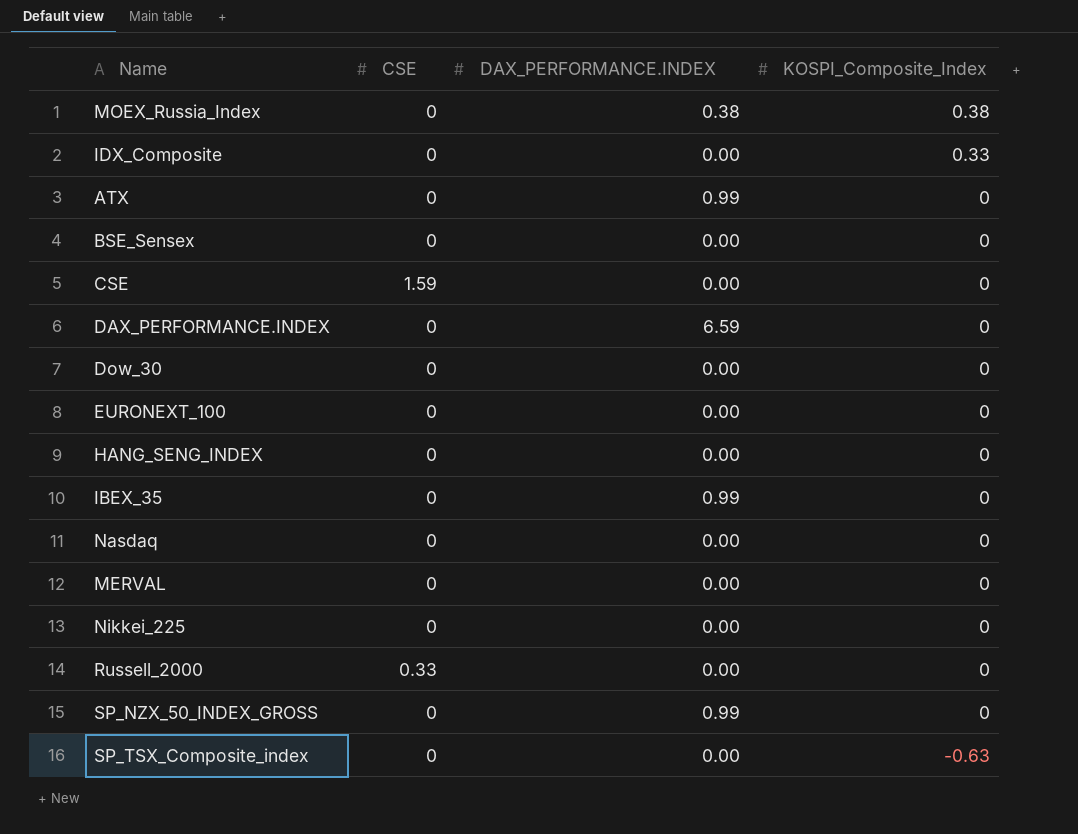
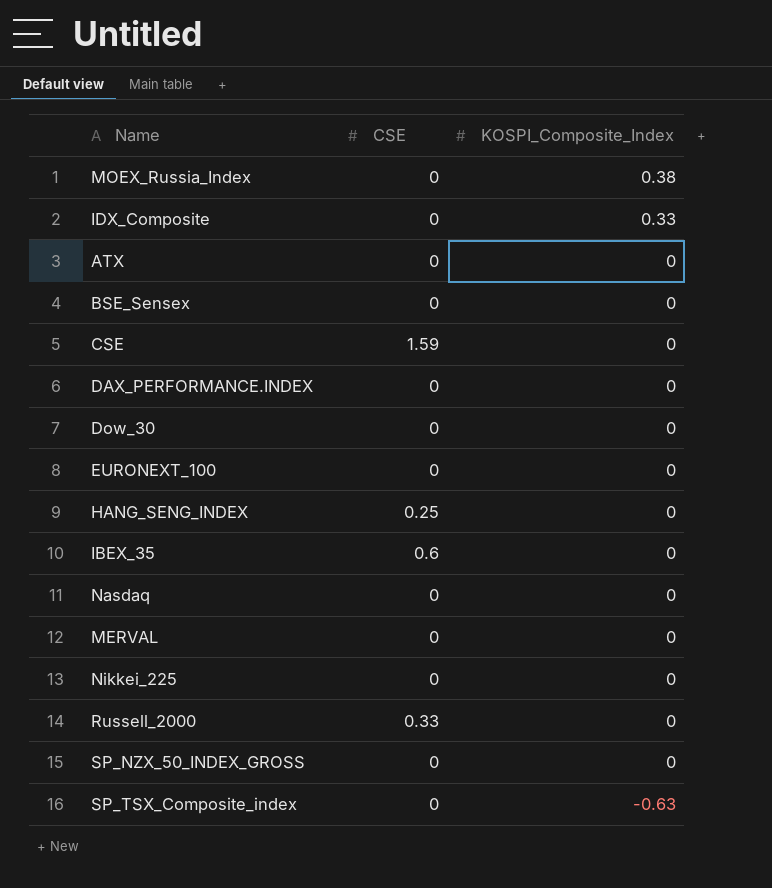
column DAX_PERFORMANCE.INDEX | position: 3 -> none
HANG_SENG_INDEX | CSE: 0 -> 0.25
IBEX_35 | CSE: 0 -> 0.6

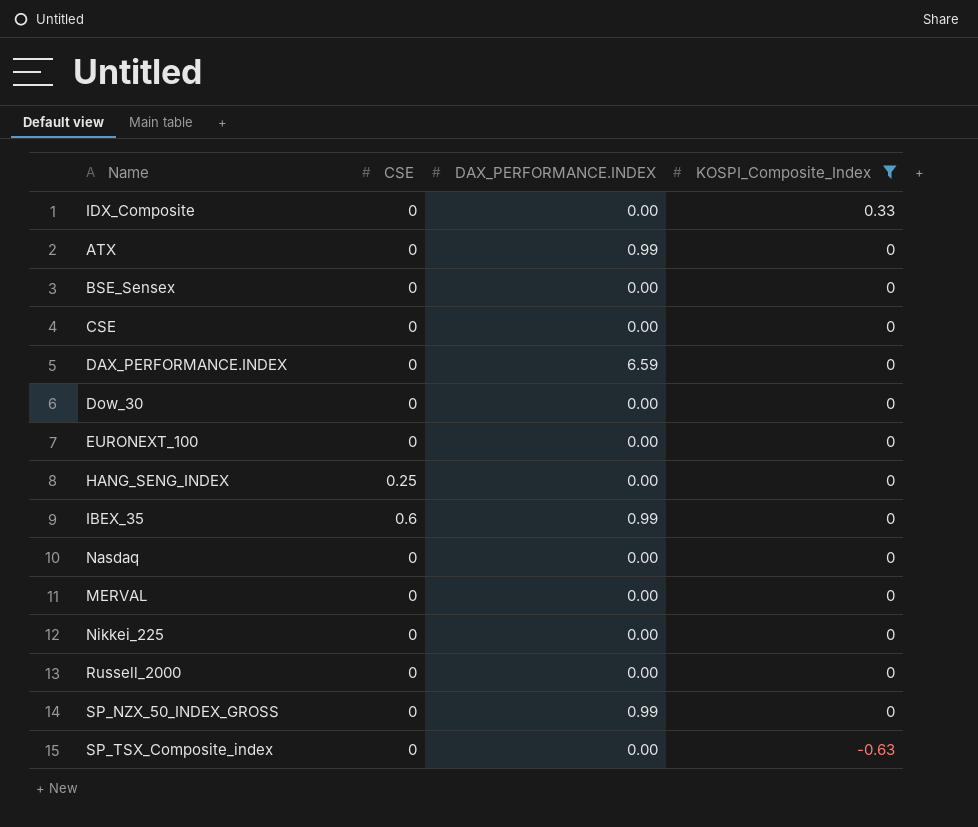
filter: none -> KOSPI_Composite_Index != 0.38
column DAX_PERFORMANCE.INDEX | position: none -> 3
CSE | CSE: 1.59 -> 0
Russell_2000 | CSE: 0.33 -> 0

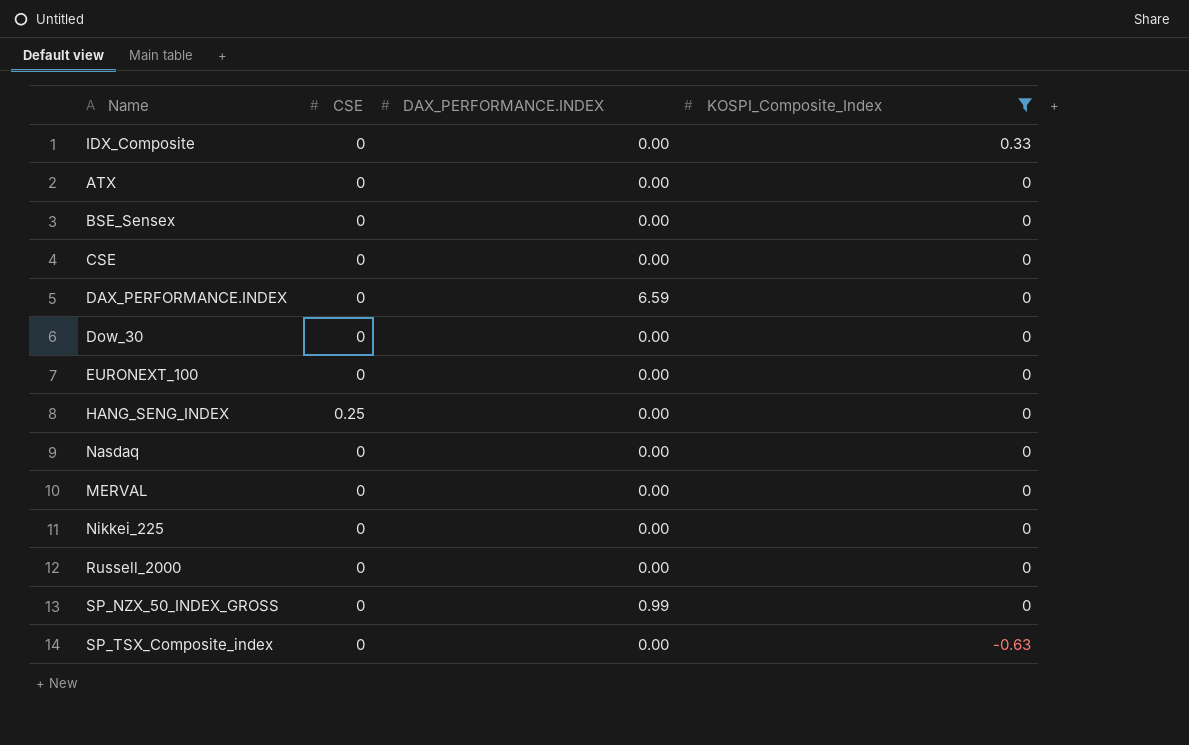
row IBEX_35: 0.6 | 0.99 | 0 -> none
ATX | DAX_PERFORMANCE.INDEX: 0.99 -> 0.00

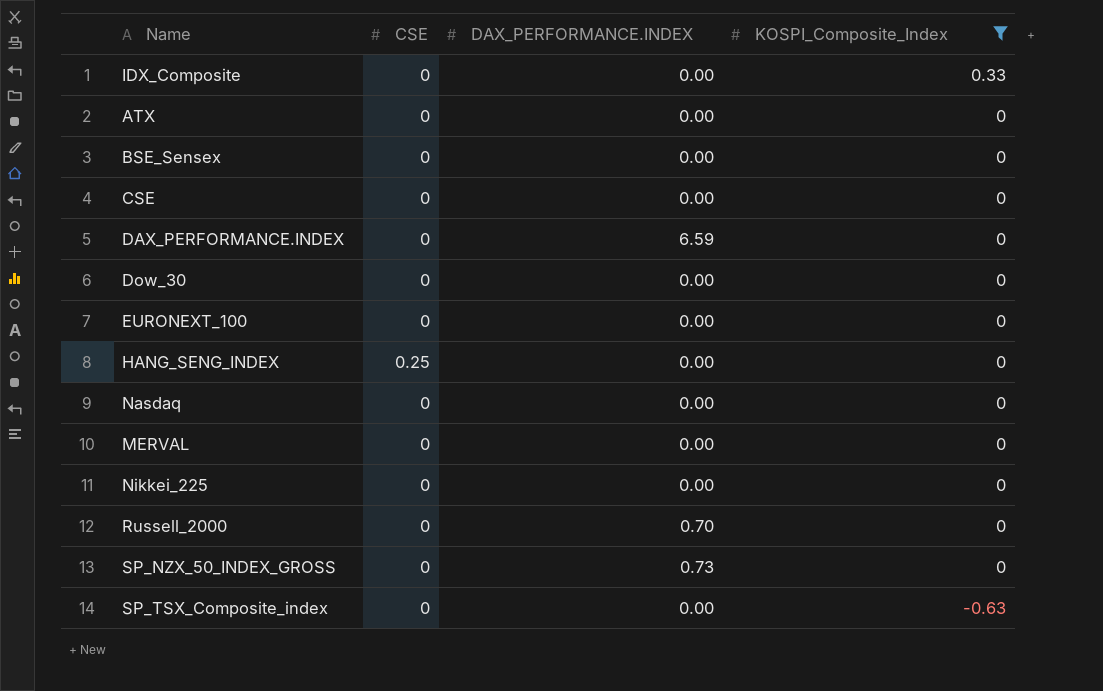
Russell_2000 | DAX_PERFORMANCE.INDEX: 0.00 -> 0.70
SP_NZX_50_INDEX_GROSS | DAX_PERFORMANCE.INDEX: 0.99 -> 0.73

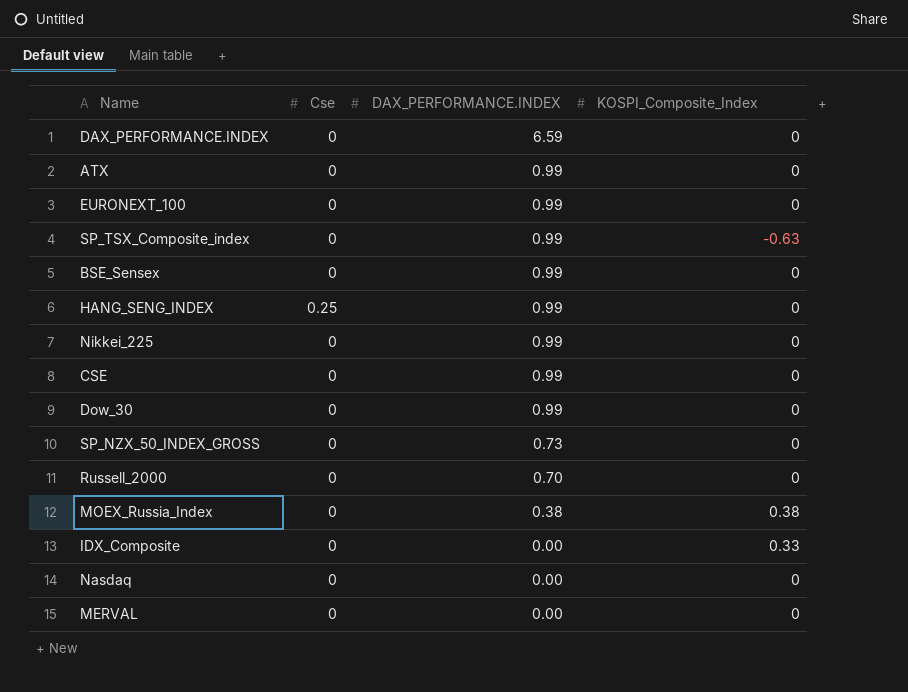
filter: KOSPI_Composite_Index != 0.38 -> none
row order: KOSPI_Composite_Index descending -> DAX_PERFORMANCE.INDEX descending
column name: CSE -> Cse
ATX | DAX_PERFORMANCE.INDEX: 0.00 -> 0.99
EURONEXT_100 | DAX_PERFORMANCE.INDEX: 0.00 -> 0.99
SP_TSX_Composite_index | DAX_PERFORMANCE.INDEX: 0.00 -> 0.99
BSE_Sensex | DAX_PERFORMANCE.INDEX: 0.00 -> 0.99
HANG_SENG_INDEX | DAX_PERFORMANCE.INDEX: 0.00 -> 0.99
Nikkei_225 | DAX_PERFORMANCE.INDEX: 0.00 -> 0.99
CSE | DAX_PERFORMANCE.INDEX: 0.00 -> 0.99
Dow_30 | DAX_PERFORMANCE.INDEX: 0.00 -> 0.99

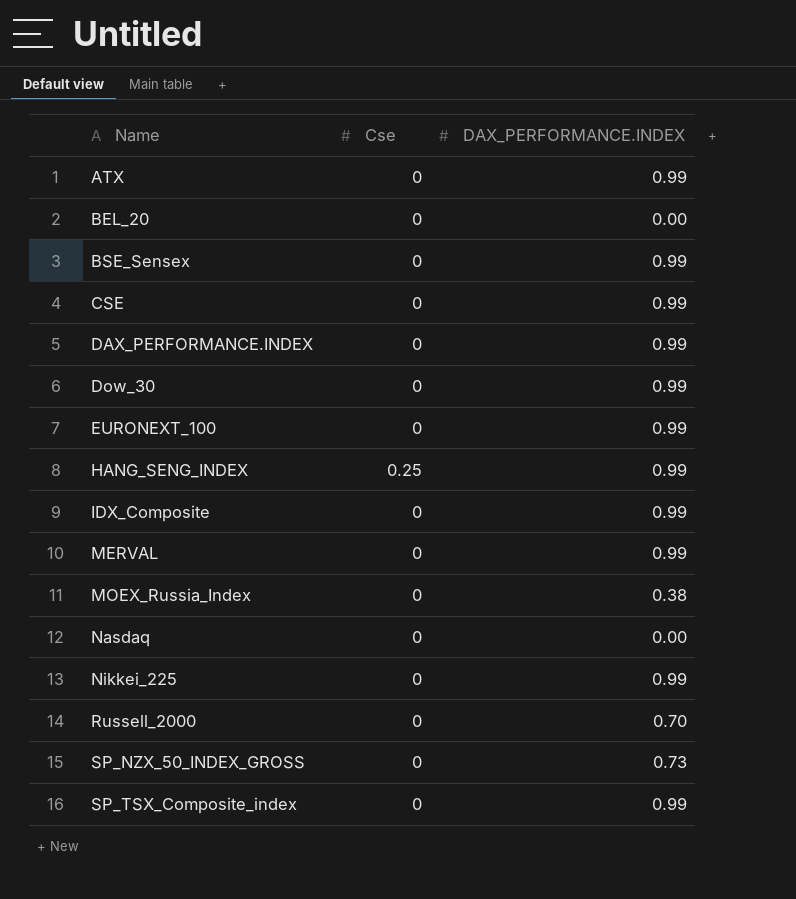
row order: DAX_PERFORMANCE.INDEX descending -> Name ascending
column KOSPI_Composite_Index | position: 4 -> none
row BEL_20: none -> 0 | 0.00
DAX_PERFORMANCE.INDEX | DAX_PERFORMANCE.INDEX: 6.59 -> 0.99
IDX_Composite | DAX_PERFORMANCE.INDEX: 0.00 -> 0.99
MERVAL | DAX_PERFORMANCE.INDEX: 0.00 -> 0.99

